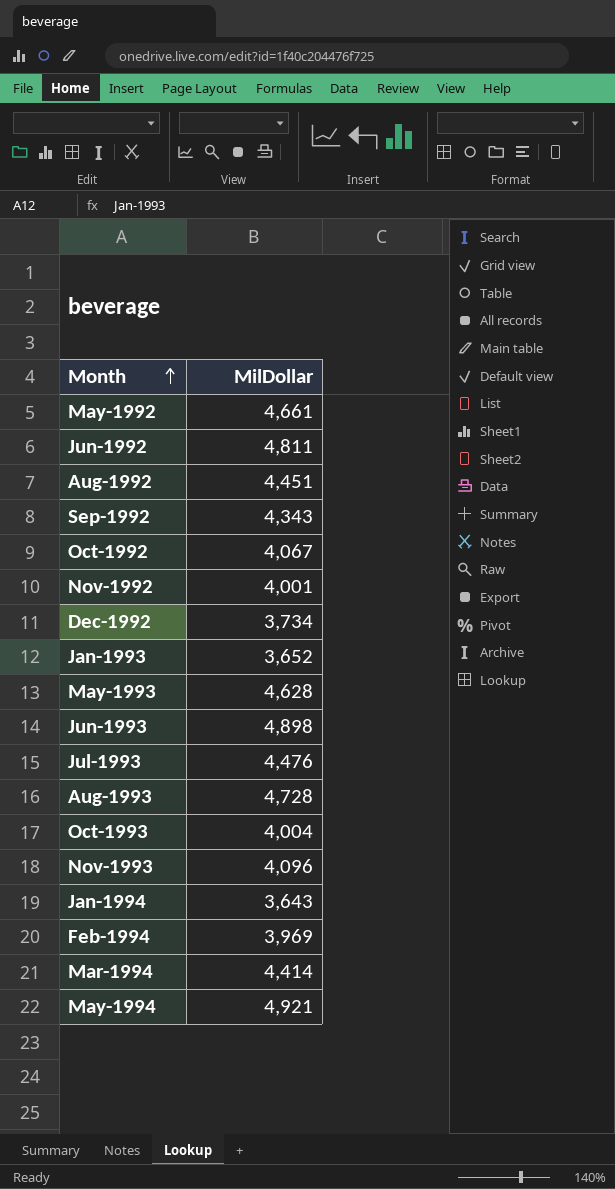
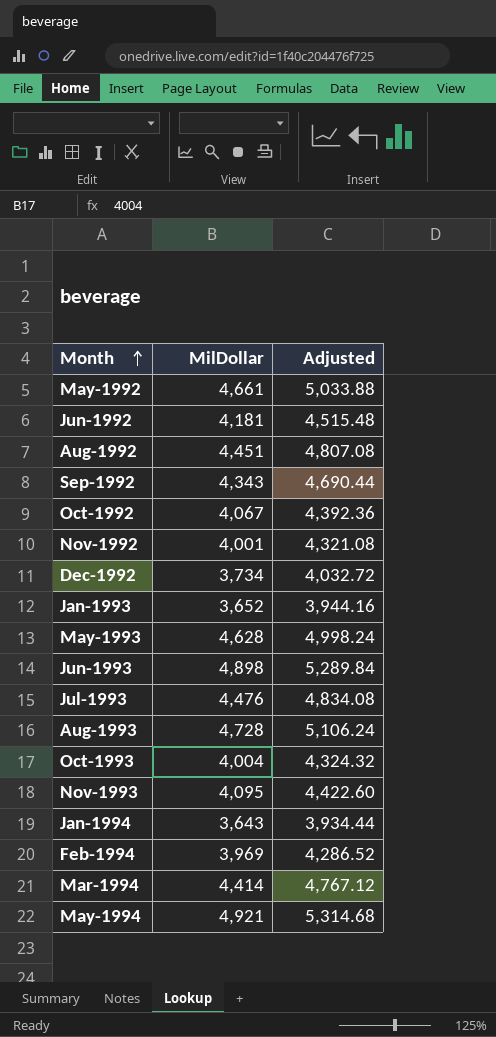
column Adjusted | formula: none -> [MilDollar] * 1.08
Jun-1992 | MilDollar: 4,811 -> 4,181
Nov-1993 | MilDollar: 4,096 -> 4,095

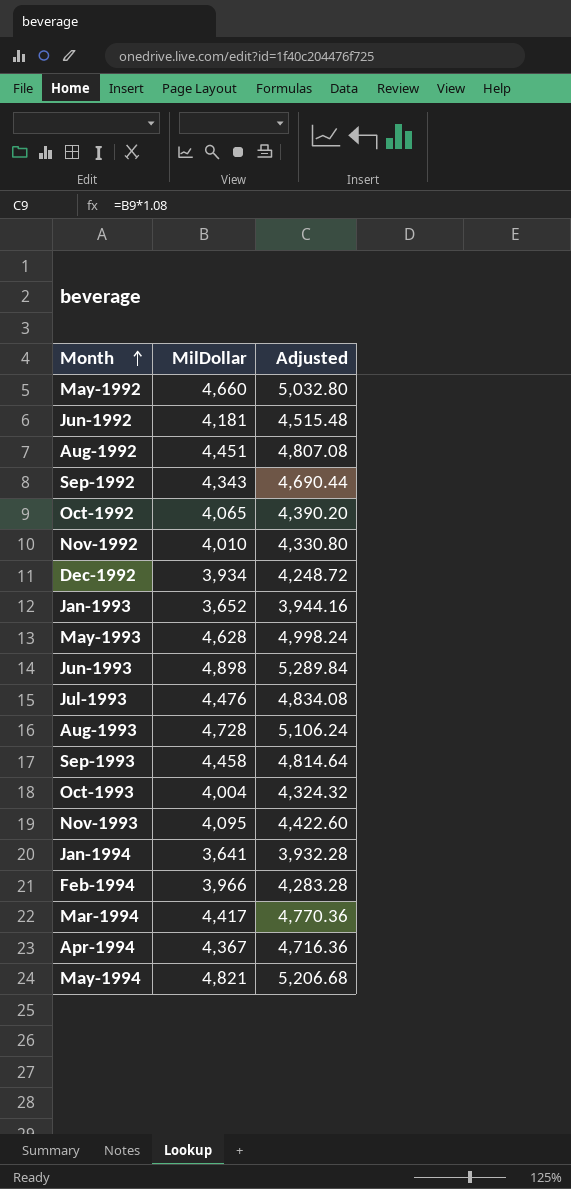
May-1992 | MilDollar: 4,661 -> 4,660
May-1992 | Adjusted: 5,033.88 -> 5,032.80
Oct-1992 | MilDollar: 4,067 -> 4,065
Oct-1992 | Adjusted: 4,392.36 -> 4,390.20
Nov-1992 | MilDollar: 4,001 -> 4,010
Nov-1992 | Adjusted: 4,321.08 -> 4,330.80
Dec-1992 | MilDollar: 3,734 -> 3,934
Dec-1992 | Adjusted: 4,032.72 -> 4,248.72
row Sep-1993: none -> 4,458 | 4,814.64
Jan-1994 | MilDollar: 3,643 -> 3,641
Jan-1994 | Adjusted: 3,934.44 -> 3,932.28
Feb-1994 | MilDollar: 3,969 -> 3,966
Feb-1994 | Adjusted: 4,286.52 -> 4,283.28
Mar-1994 | MilDollar: 4,414 -> 4,417
Mar-1994 | Adjusted: 4,767.12 -> 4,770.36
row Apr-1994: none -> 4,367 | 4,716.36
May-1994 | MilDollar: 4,921 -> 4,821
May-1994 | Adjusted: 5,314.68 -> 5,206.68

